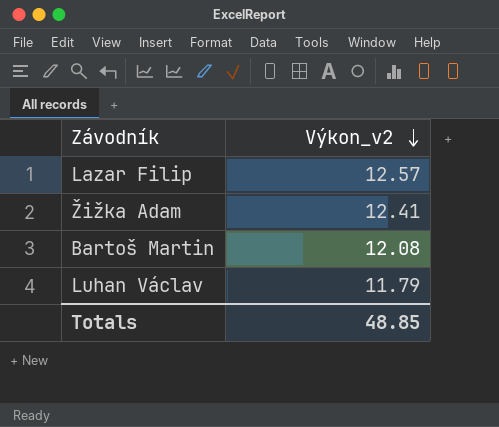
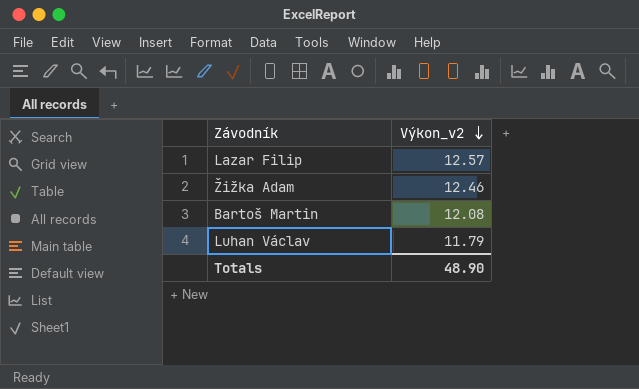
Žižka Adam | Výkon_v2: 12.41 -> 12.46
Totals | Výkon_v2: 48.85 -> 48.90

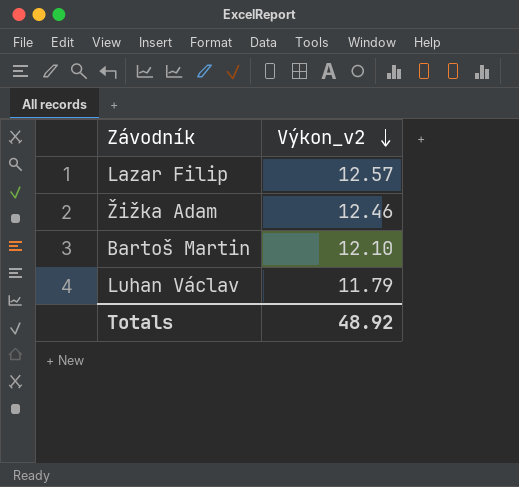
Bartoš Martin | Výkon_v2: 12.08 -> 12.10
Totals | Výkon_v2: 48.90 -> 48.92

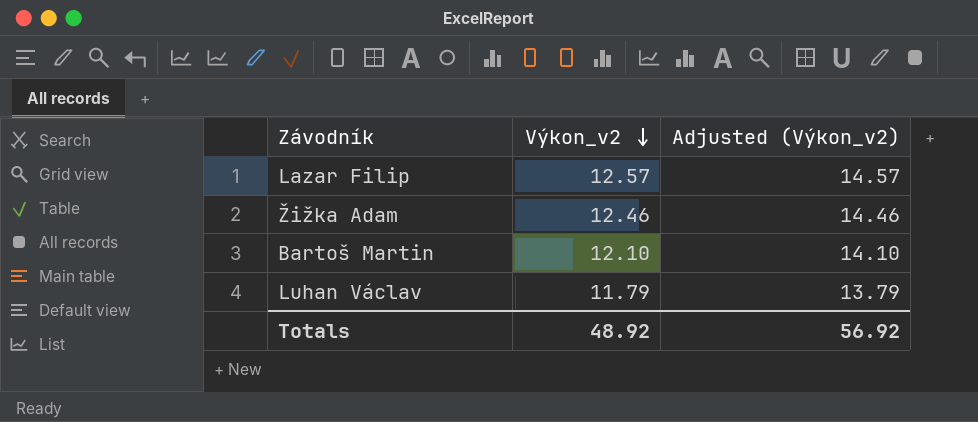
column Adjusted (Výkon_v2) | formula: none -> [Výkon_v2] + 2

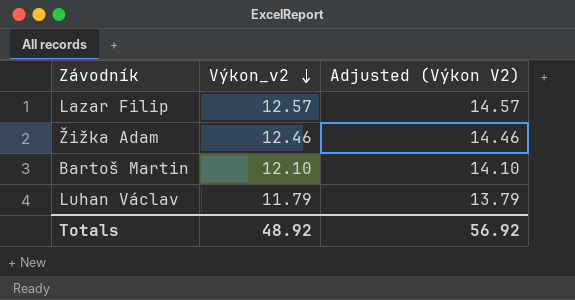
column name: Adjusted (Výkon_v2) -> Adjusted (Výkon V2)

